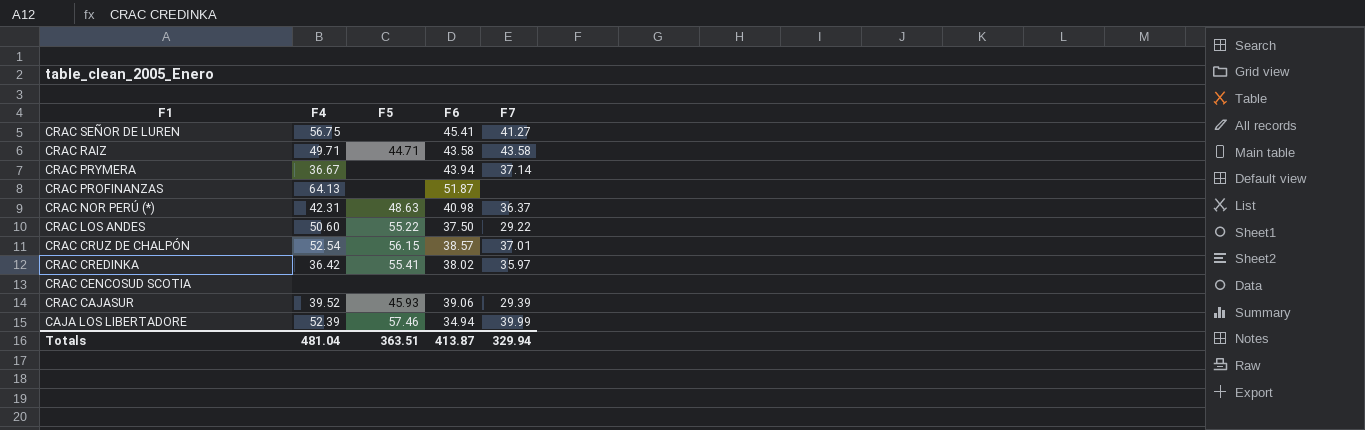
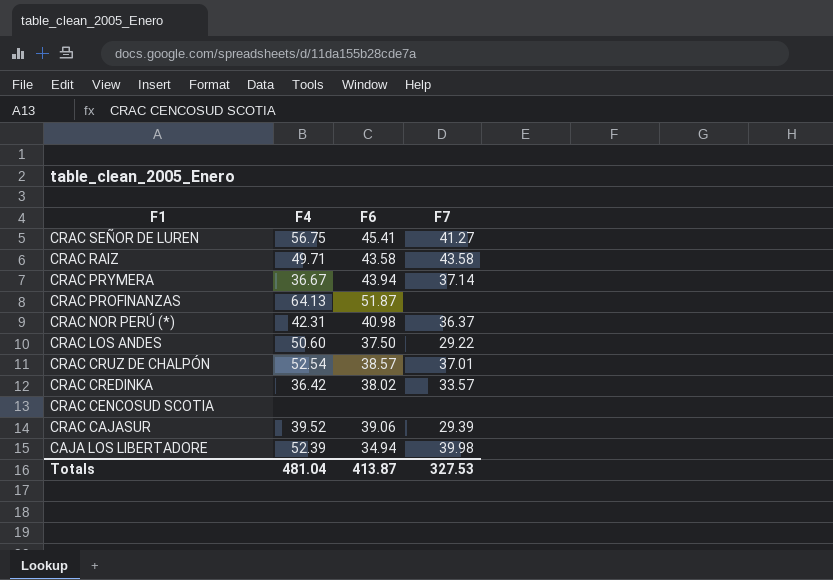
column F5 | position: 3 -> none
CRAC CREDINKA | F7: 35.97 -> 33.57
CAJA LOS LIBERTADORE | F7: 39.99 -> 39.98
Totals | F7: 329.94 -> 327.53

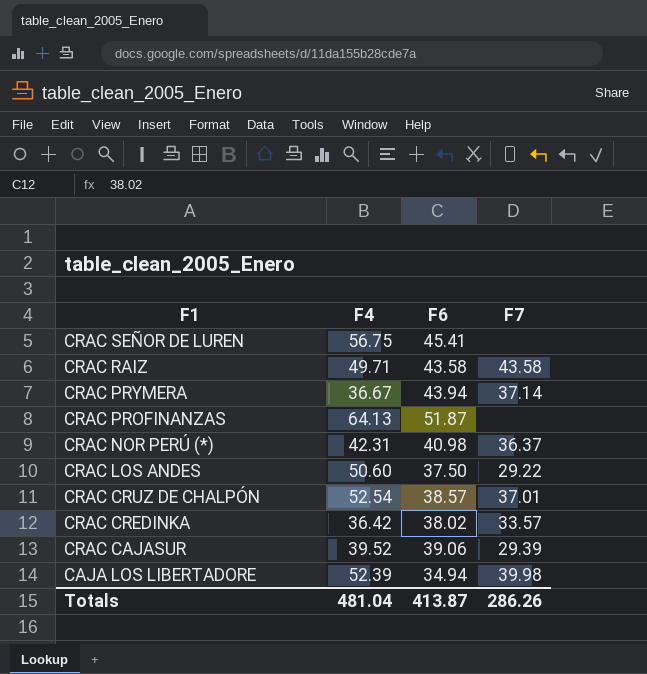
row CRAC CENCOSUD SCOTIA: none | none | none -> none
CRAC SEÑOR DE LUREN | F7: 41.27 -> none
Totals | F7: 327.53 -> 286.26

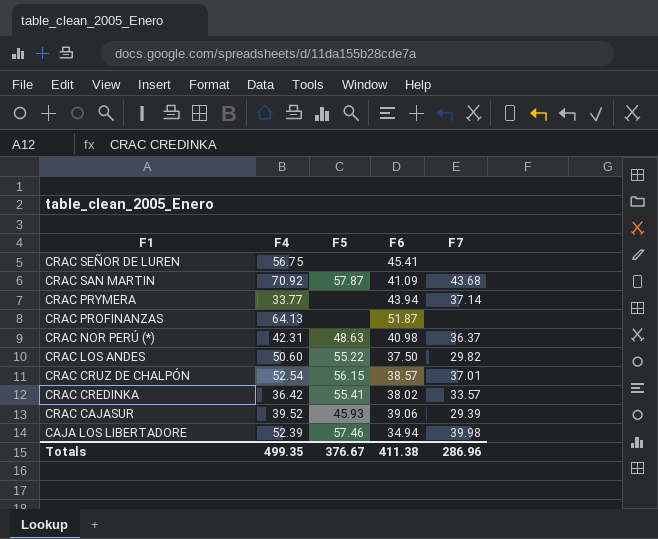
column F5 | position: none -> 3
row CRAC RAIZ: 49.71 | 43.58 | 43.58 -> none
row CRAC SAN MARTIN: none -> 70.92 | 57.87 | 41.09 | 43.68
CRAC PRYMERA | F4: 36.67 -> 33.77
CRAC LOS ANDES | F7: 29.22 -> 29.82
Totals | F4: 481.04 -> 499.35
Totals | F6: 413.87 -> 411.38
Totals | F7: 286.26 -> 286.96

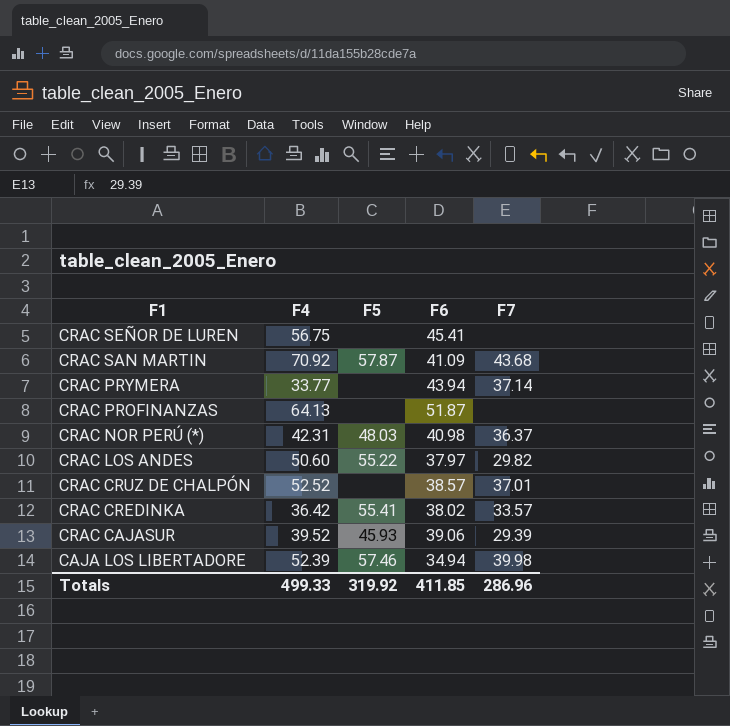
CRAC NOR PERÚ (*) | F5: 48.63 -> 48.03
CRAC LOS ANDES | F6: 37.50 -> 37.97
CRAC CRUZ DE CHALPÓN | F4: 52.54 -> 52.52
CRAC CRUZ DE CHALPÓN | F5: 56.15 -> none
Totals | F4: 499.35 -> 499.33
Totals | F5: 376.67 -> 319.92
Totals | F6: 411.38 -> 411.85

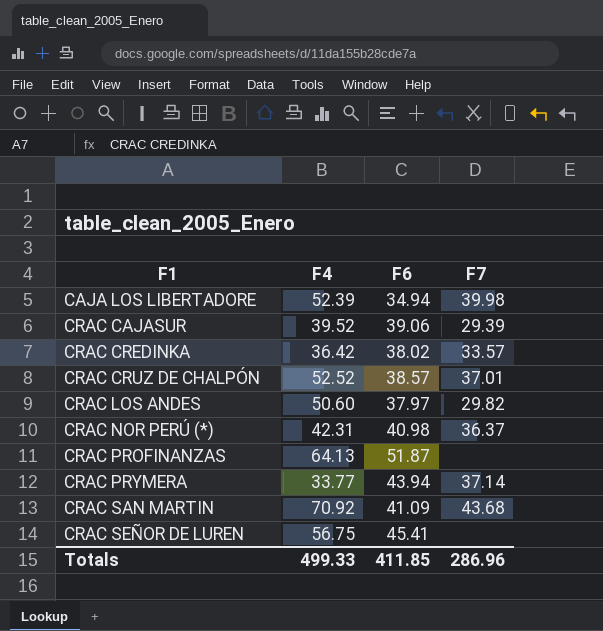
row order: F1 descending -> F1 ascending
column F5 | position: 3 -> none

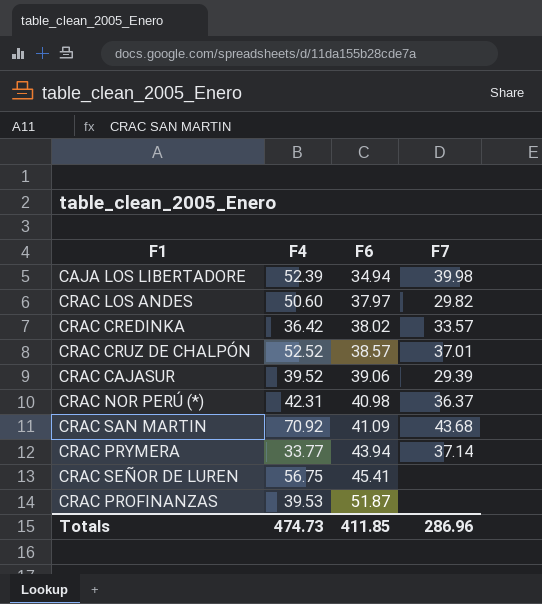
row order: F1 ascending -> F6 ascending
CRAC PROFINANZAS | F4: 64.13 -> 39.53
Totals | F4: 499.33 -> 474.73

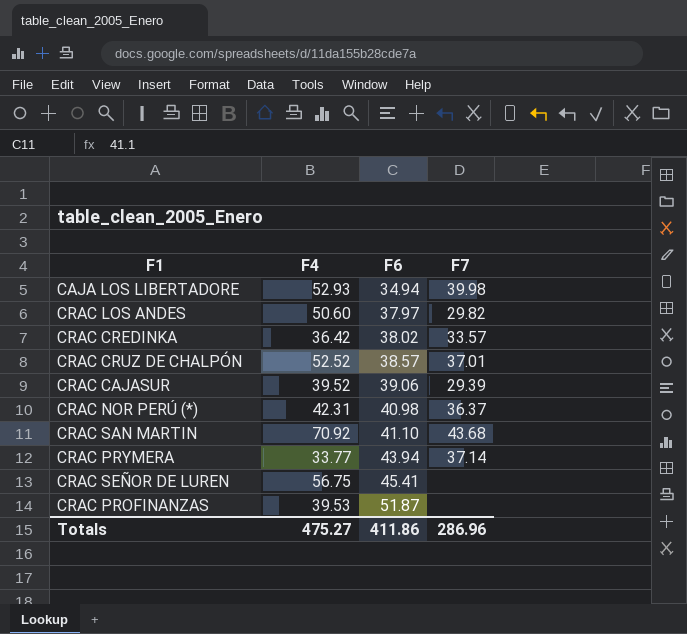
CAJA LOS LIBERTADORE | F4: 52.39 -> 52.93
CRAC SAN MARTIN | F6: 41.09 -> 41.10
Totals | F4: 474.73 -> 475.27
Totals | F6: 411.85 -> 411.86

